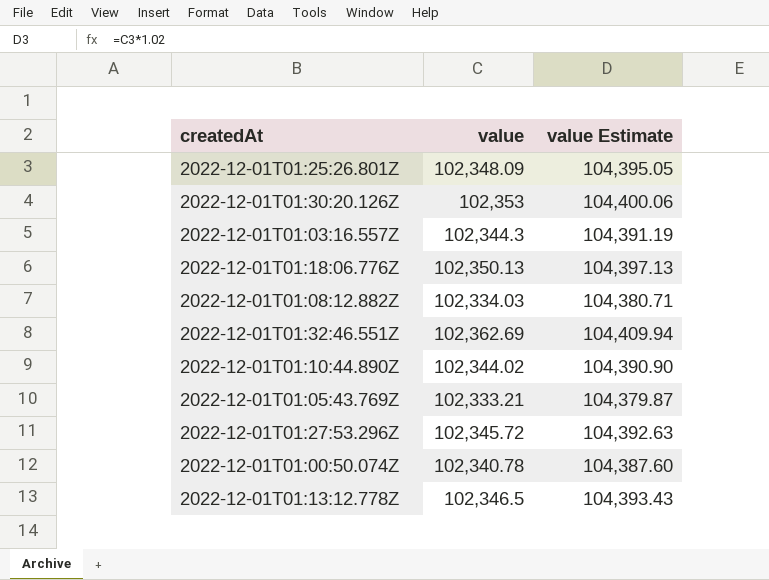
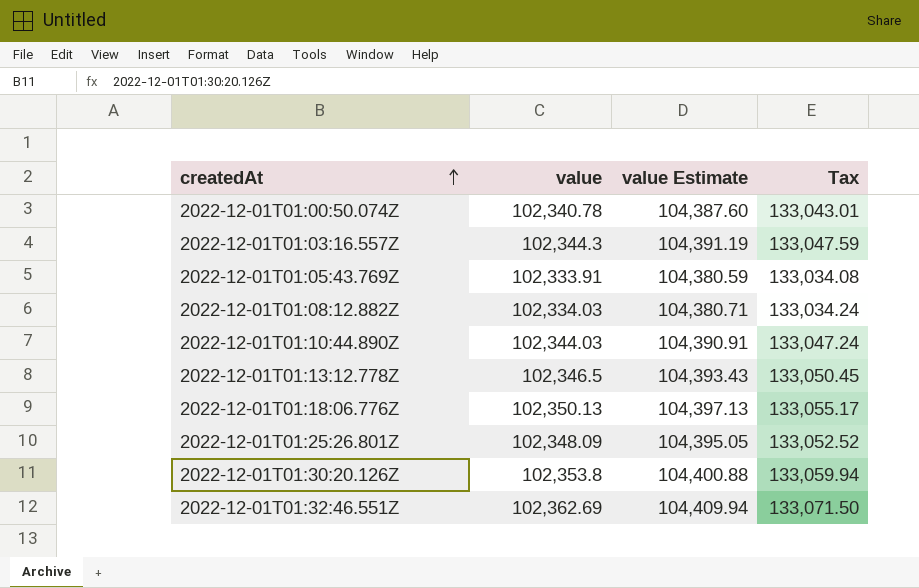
row order: none -> createdAt ascending
column Tax | formula: none -> [value] * 1.3
row 2022-12-01T01:27:53.296Z: 102,345.72 | 104,392.63 -> none
2022-12-01T01:05:43.769Z | value: 102,333.21 -> 102,333.91
2022-12-01T01:05:43.769Z | value Estimate: 104,379.87 -> 104,380.59
2022-12-01T01:10:44.890Z | value: 102,344.02 -> 102,344.03
2022-12-01T01:10:44.890Z | value Estimate: 104,390.90 -> 104,390.91
2022-12-01T01:30:20.126Z | value: 102,353 -> 102,353.8
2022-12-01T01:30:20.126Z | value Estimate: 104,400.06 -> 104,400.88

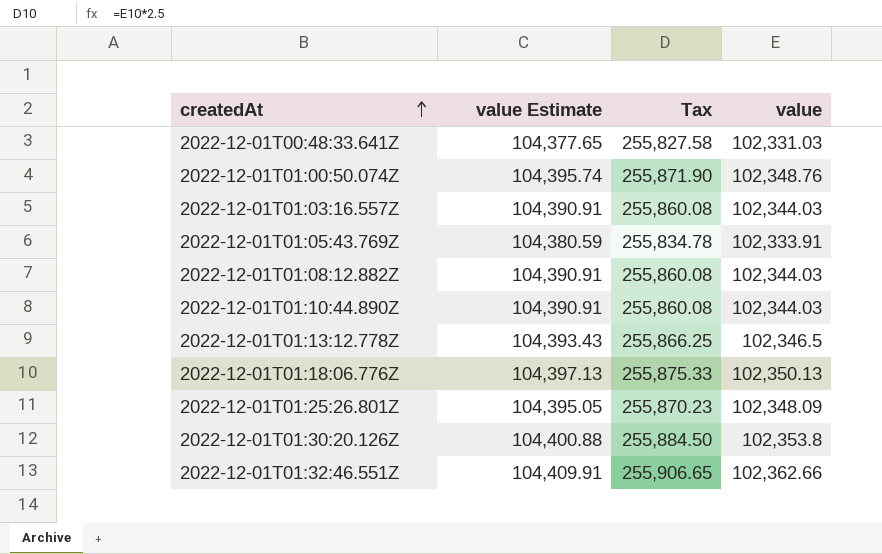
column Tax | formula: [value] * 1.3 -> [value] * 2.5
column value | position: 2 -> 4
row 2022-12-01T00:48:33.641Z: none -> 104,377.65 | 255,827.58 | 102,331.03
2022-12-01T01:00:50.074Z | value Estimate: 104,387.60 -> 104,395.74
2022-12-01T01:00:50.074Z | value: 102,340.78 -> 102,348.76
2022-12-01T01:03:16.557Z | value Estimate: 104,391.19 -> 104,390.91
2022-12-01T01:03:16.557Z | value: 102,344.3 -> 102,344.03
2022-12-01T01:08:12.882Z | value Estimate: 104,380.71 -> 104,390.91
2022-12-01T01:08:12.882Z | value: 102,334.03 -> 102,344.03
2022-12-01T01:32:46.551Z | value Estimate: 104,409.94 -> 104,409.91
2022-12-01T01:32:46.551Z | value: 102,362.69 -> 102,362.66

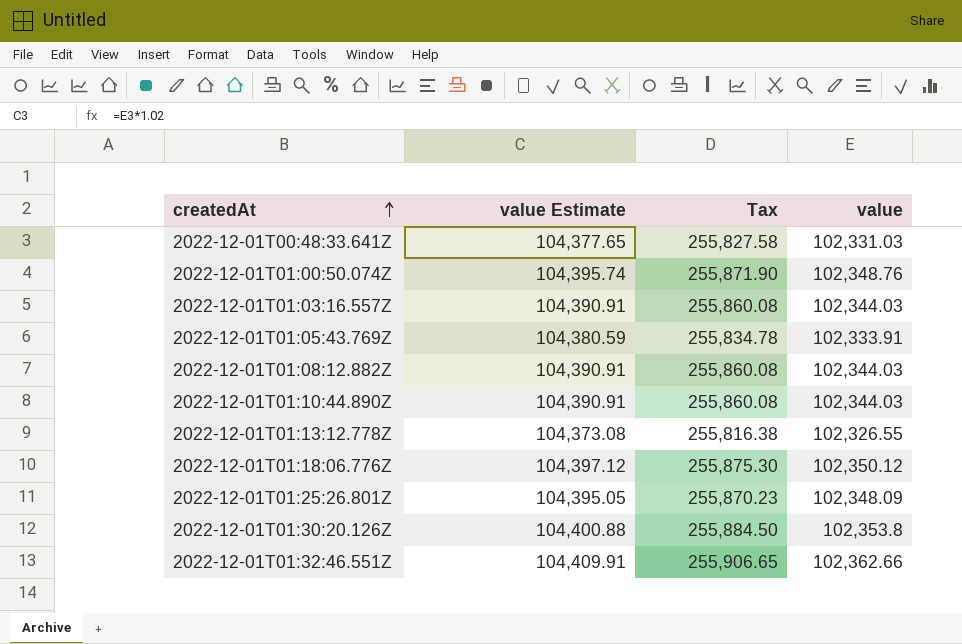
2022-12-01T01:13:12.778Z | value Estimate: 104,393.43 -> 104,373.08
2022-12-01T01:13:12.778Z | Tax: 255,866.25 -> 255,816.38
2022-12-01T01:13:12.778Z | value: 102,346.5 -> 102,326.55
2022-12-01T01:18:06.776Z | value Estimate: 104,397.13 -> 104,397.12
2022-12-01T01:18:06.776Z | Tax: 255,875.33 -> 255,875.30
2022-12-01T01:18:06.776Z | value: 102,350.13 -> 102,350.12

